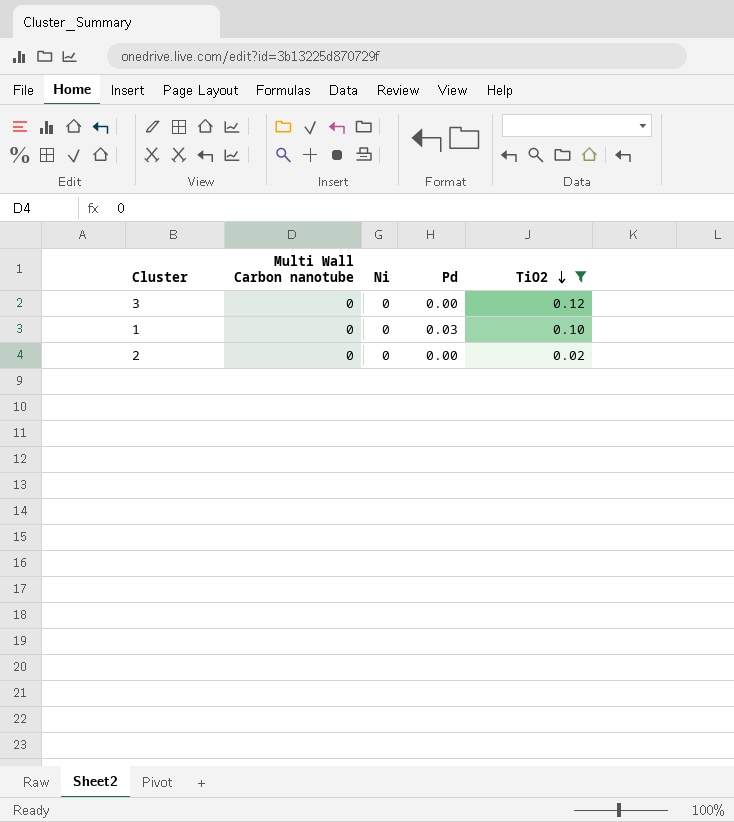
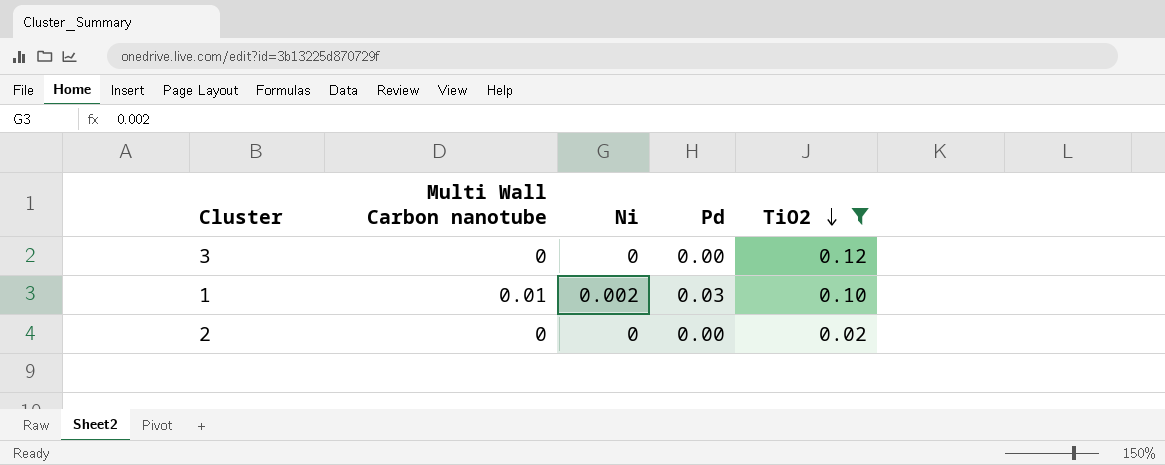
1 | Multi Wall Carbon nanotube: 0 -> 0.01
1 | Ni: 0 -> 0.002

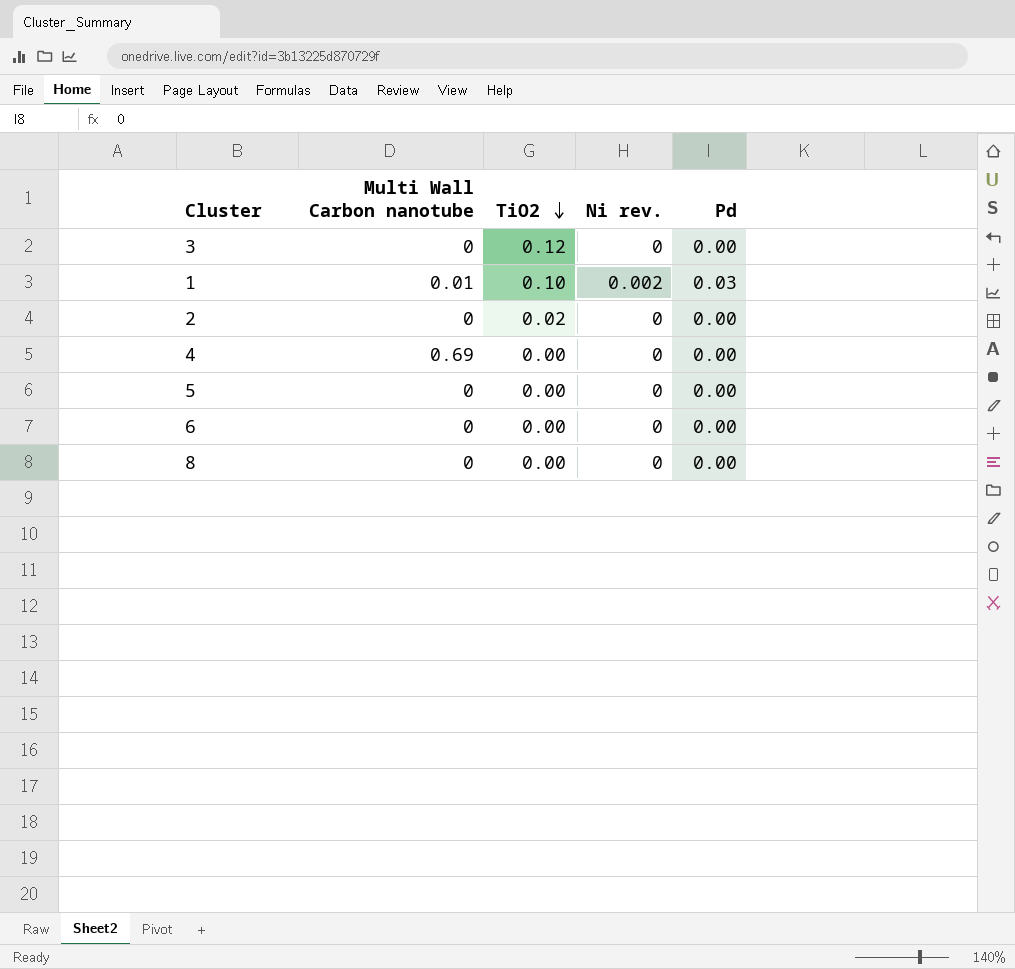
filter: TiO2 != 0.00 -> none
column TiO2 | position: 5 -> 3
column name: Ni -> Ni rev.

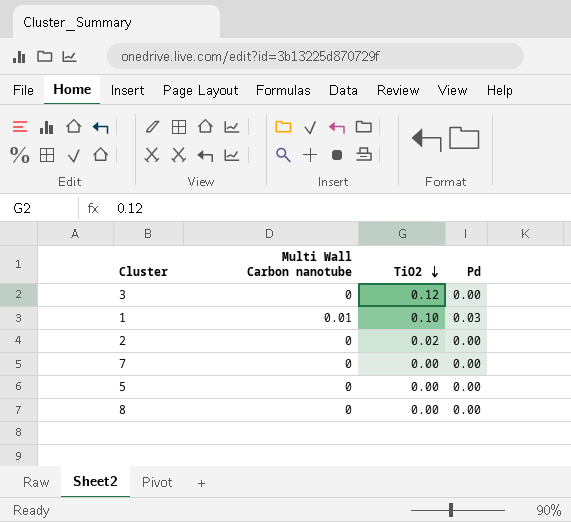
column Ni rev. | position: 4 -> none
row 4: 0.69 | 0.00 | 0 | 0.00 -> none
row 6: 0 | 0.00 | 0 | 0.00 -> none
row 7: none -> 0 | 0.00 | 0.00

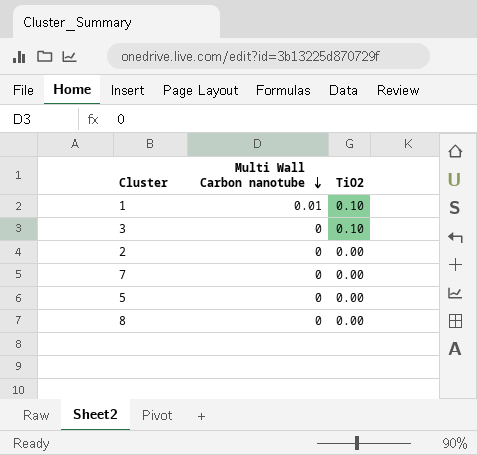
row order: TiO2 descending -> Multi Wall Carbon nanotube descending
column Pd | position: 4 -> none
3 | TiO2: 0.12 -> 0.10
2 | TiO2: 0.02 -> 0.00

